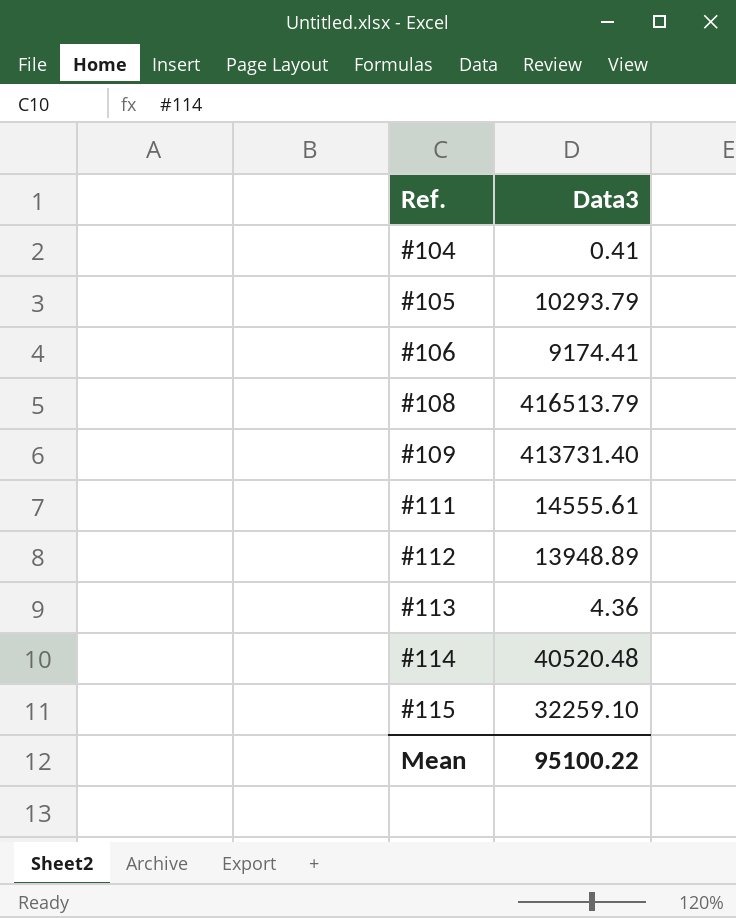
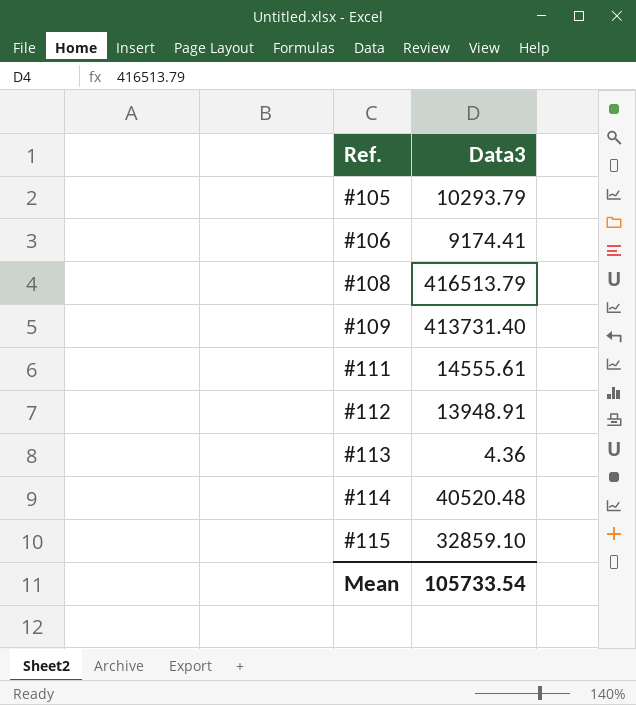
row #104: 0.41 -> none
#112 | Data3: 13948.89 -> 13948.91
#115 | Data3: 32259.10 -> 32859.10
Mean | Data3: 95100.22 -> 105733.54

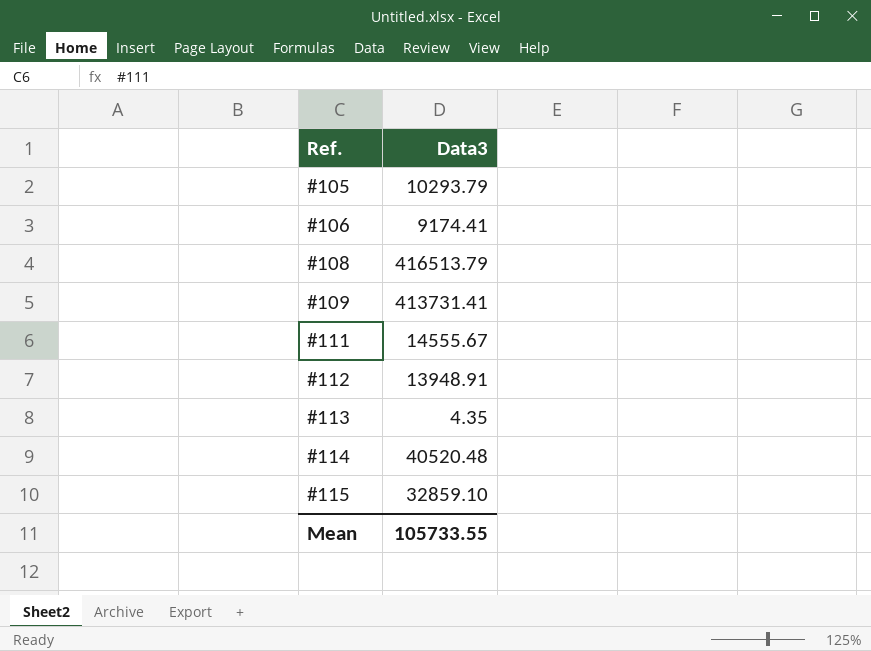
#109 | Data3: 413731.40 -> 413731.41
#111 | Data3: 14555.61 -> 14555.67
#113 | Data3: 4.36 -> 4.35
Mean | Data3: 105733.54 -> 105733.55

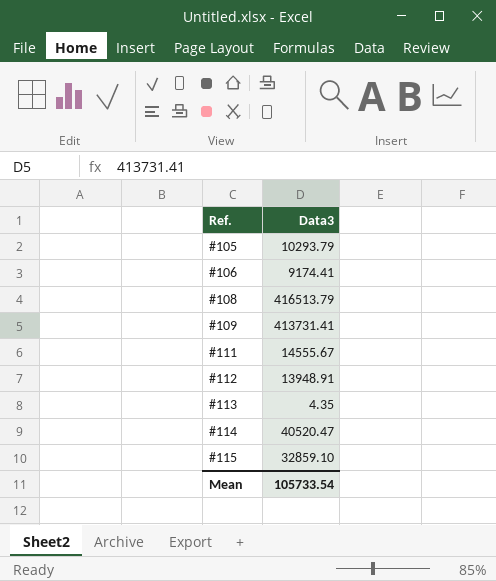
#114 | Data3: 40520.48 -> 40520.47
Mean | Data3: 105733.55 -> 105733.54

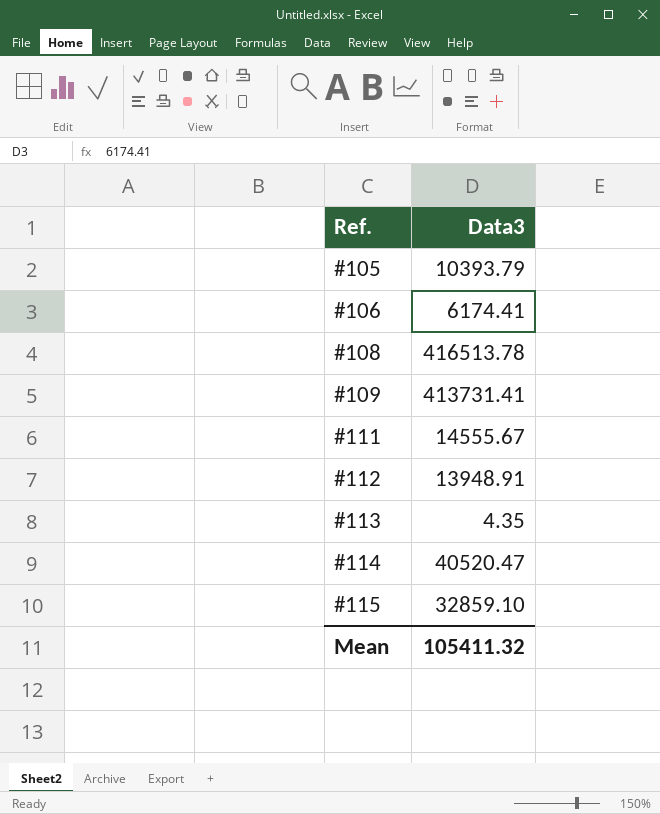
#105 | Data3: 10293.79 -> 10393.79
#106 | Data3: 9174.41 -> 6174.41
#108 | Data3: 416513.79 -> 416513.78
Mean | Data3: 105733.54 -> 105411.32

